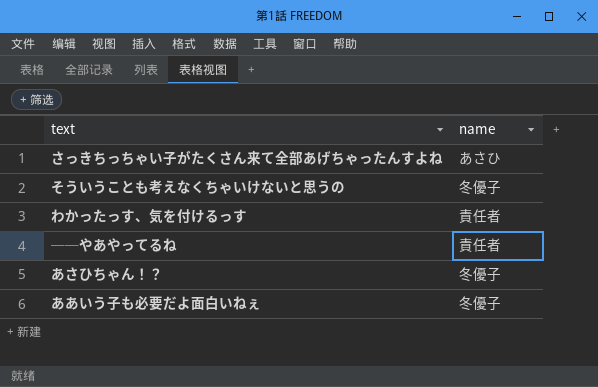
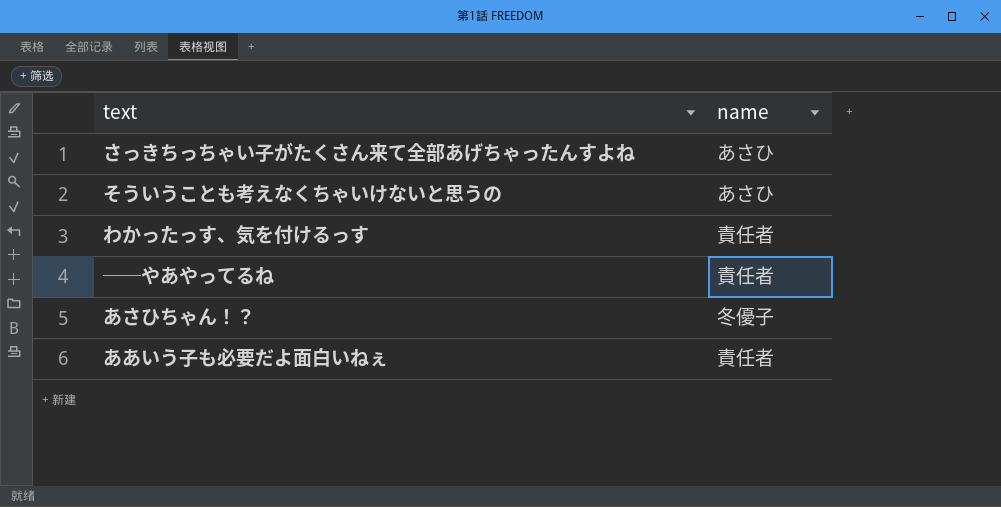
そういうことも考えなくちゃいけないと思うの | name: 冬優子 -> あさひ
ああいう子も必要だよ面白いねぇ | name: 冬優子 -> 責任者

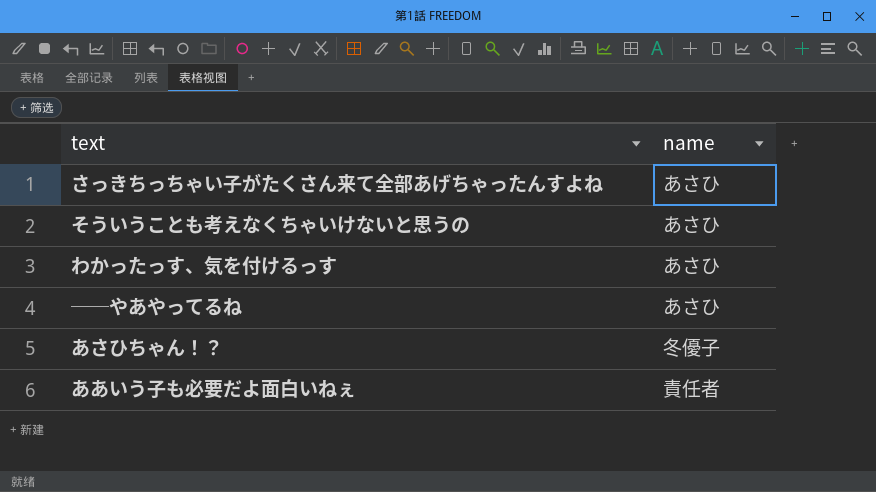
わかったっす、気を付けるっす | name: 責任者 -> あさひ
──やあやってるね | name: 責任者 -> あさひ

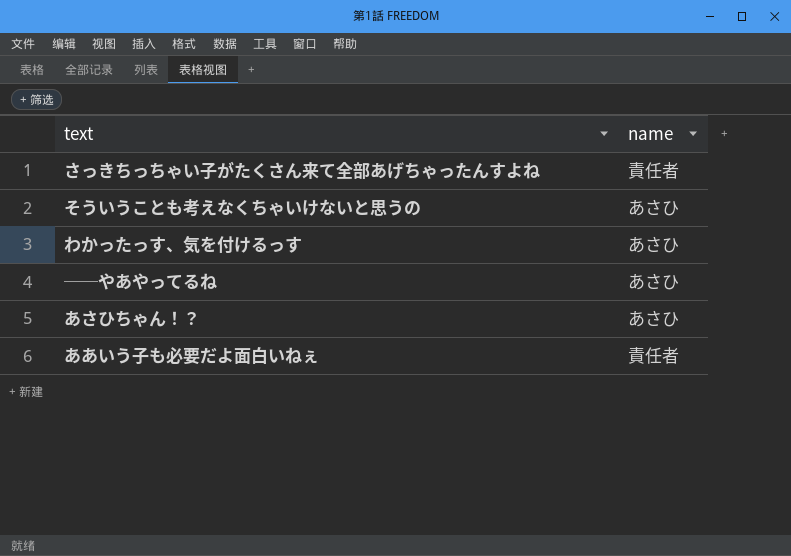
さっきちっちゃい子がたくさん来て全部あげちゃったんすよね | name: あさひ -> 責任者
あさひちゃん！？ | name: 冬優子 -> あさひ

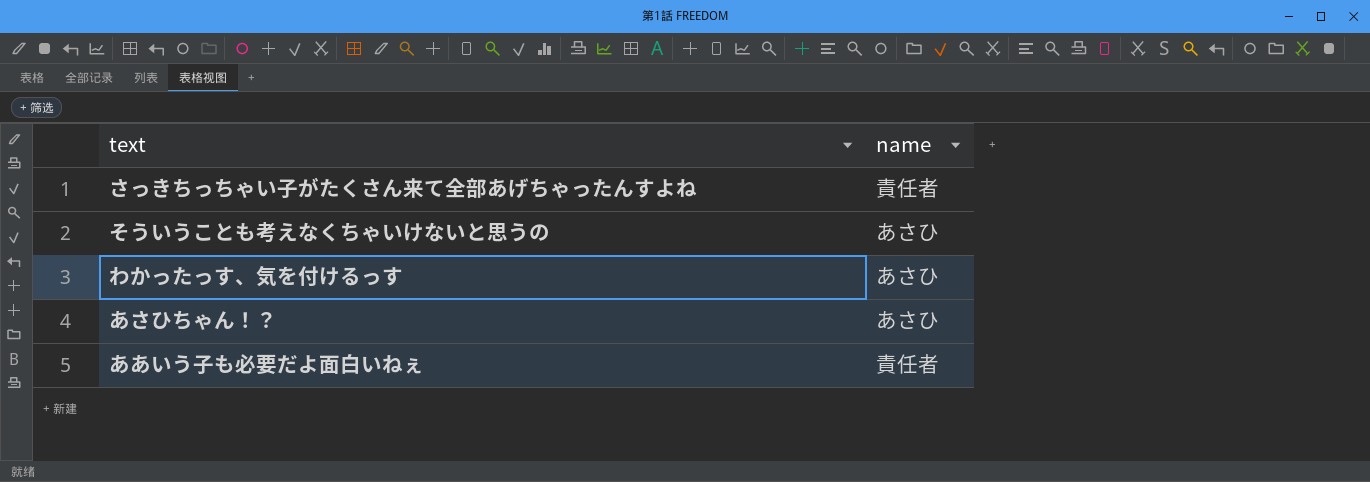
row ──やあやってるね: あさひ -> none

